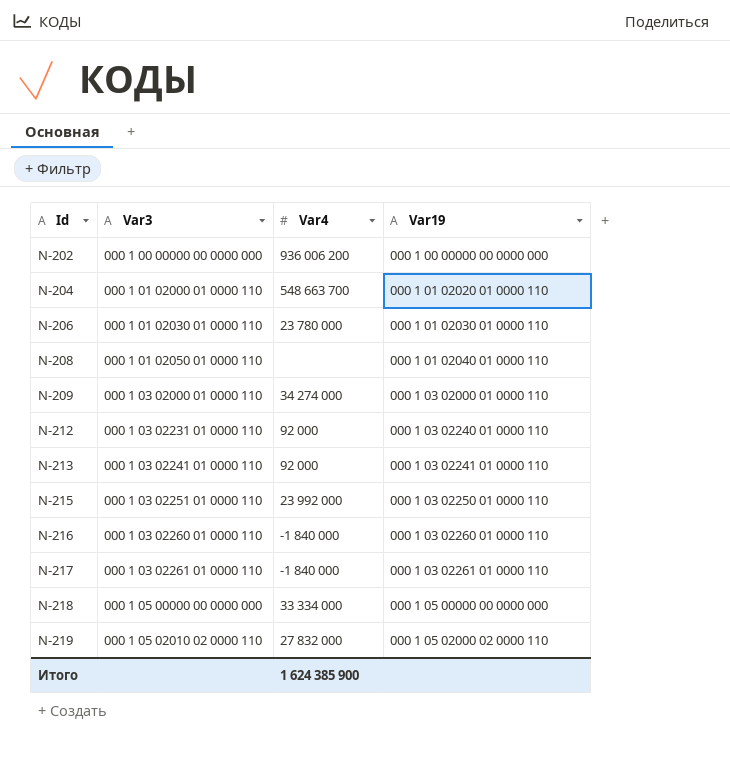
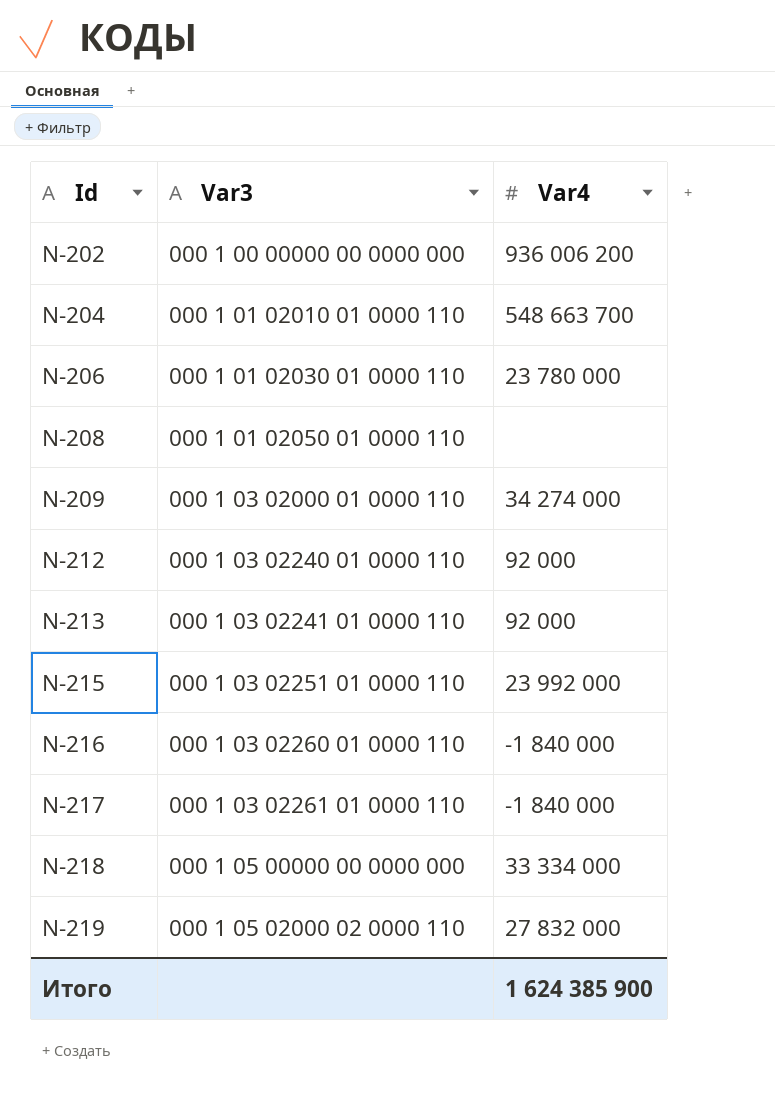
column Var19 | position: 4 -> none
N-204 | Var3: 000 1 01 02000 01 0000 110 -> 000 1 01 02010 01 0000 110
N-212 | Var3: 000 1 03 02231 01 0000 110 -> 000 1 03 02240 01 0000 110
N-219 | Var3: 000 1 05 02010 02 0000 110 -> 000 1 05 02000 02 0000 110

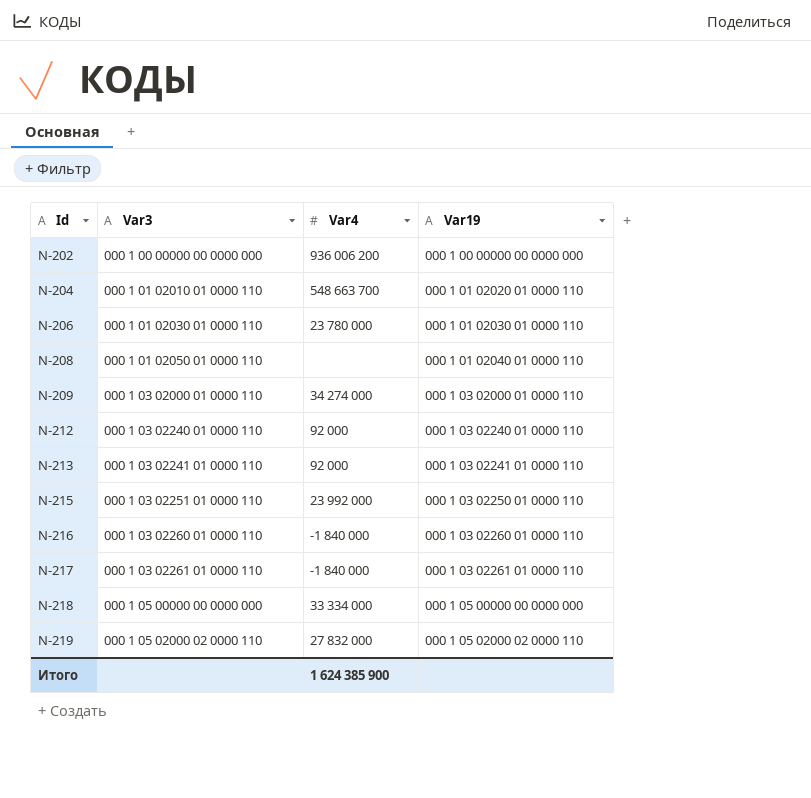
column Var19 | position: none -> 4

